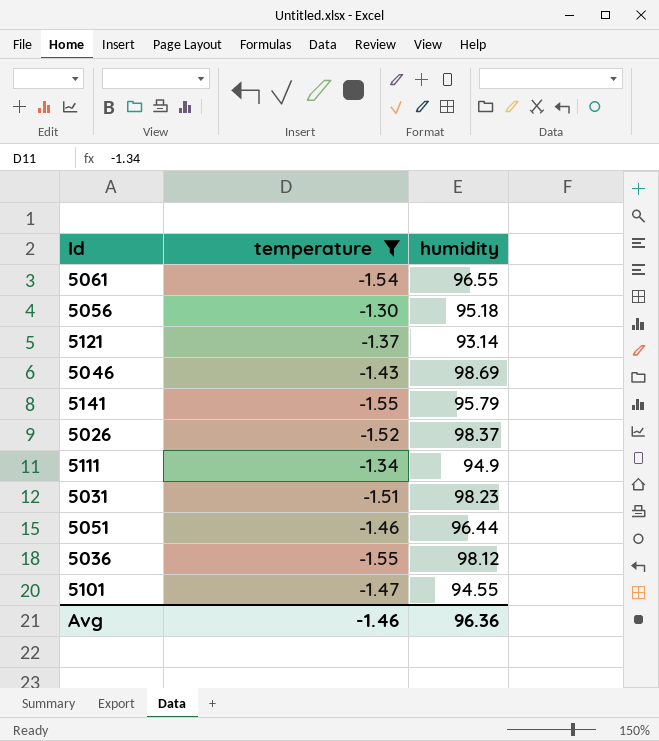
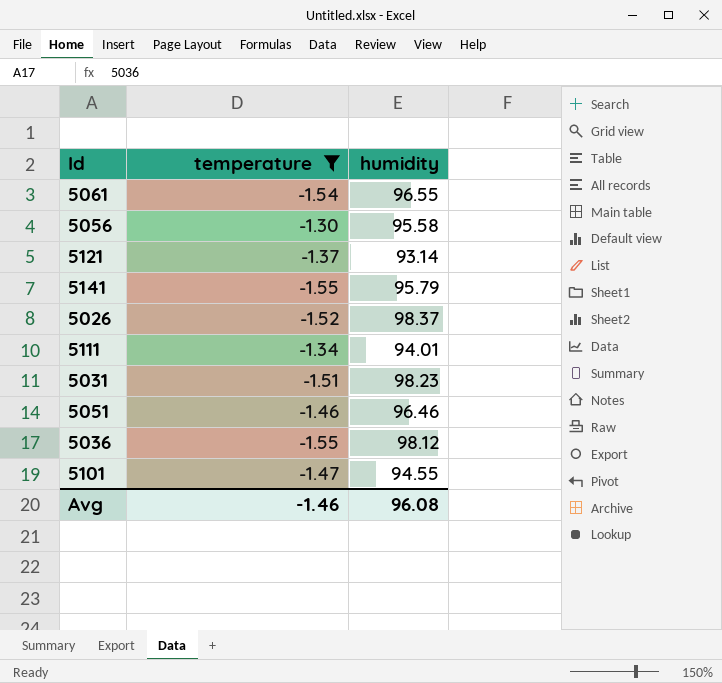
row 5046: -1.43 | 98.69 -> none
5056 | humidity: 95.18 -> 95.58
5111 | humidity: 94.9 -> 94.01
5051 | humidity: 96.44 -> 96.46
Avg | humidity: 96.36 -> 96.08

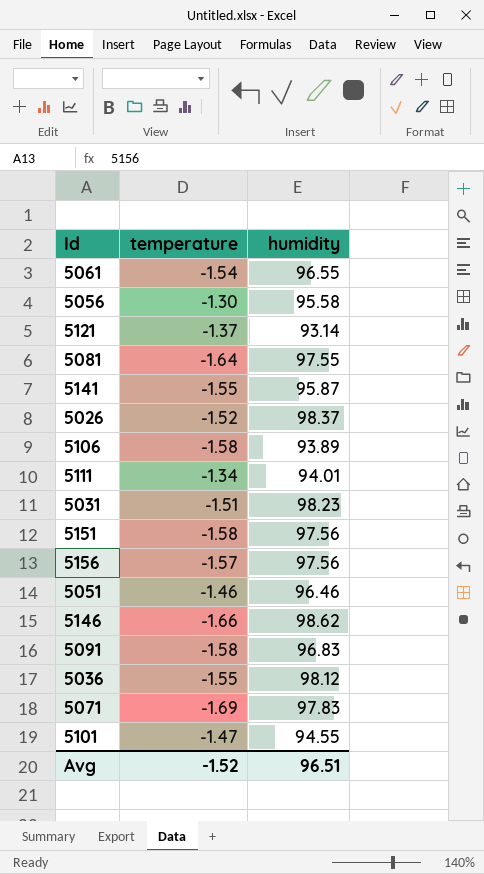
filter: temperature >= -1.55 -> none
5141 | humidity: 95.79 -> 95.87
Avg | temperature: -1.46 -> -1.52
Avg | humidity: 96.08 -> 96.51

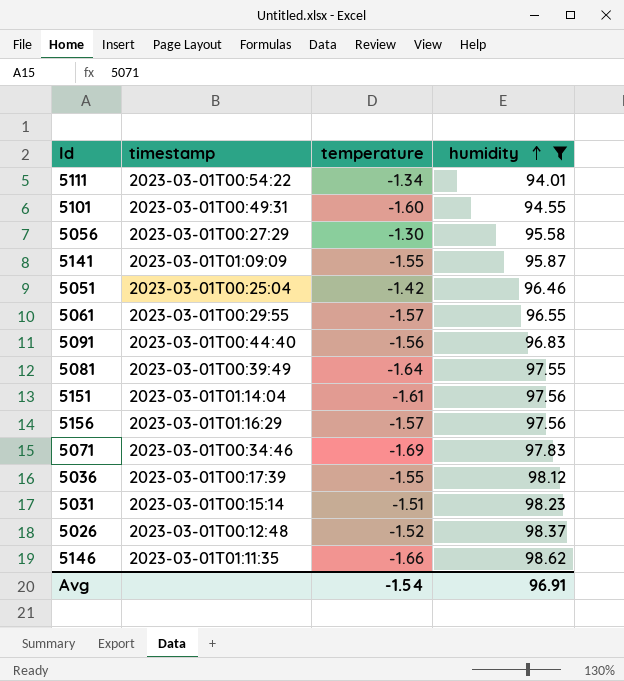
filter: none -> humidity >= 94.01
row order: none -> humidity ascending
column timestamp | position: none -> 2
5101 | temperature: -1.47 -> -1.60
5051 | temperature: -1.46 -> -1.42
5061 | temperature: -1.54 -> -1.57
5091 | temperature: -1.58 -> -1.56
5151 | temperature: -1.58 -> -1.61
Avg | temperature: -1.52 -> -1.54
Avg | humidity: 96.51 -> 96.91

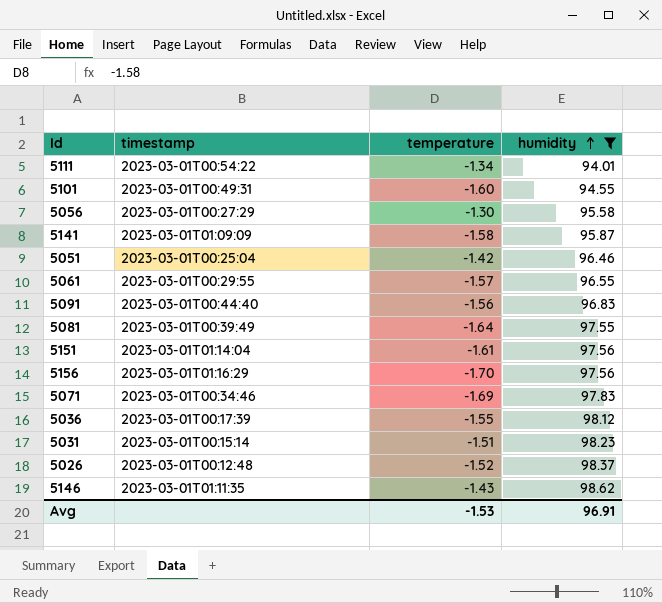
5141 | temperature: -1.55 -> -1.58
5156 | temperature: -1.57 -> -1.70
5146 | temperature: -1.66 -> -1.43
Avg | temperature: -1.54 -> -1.53

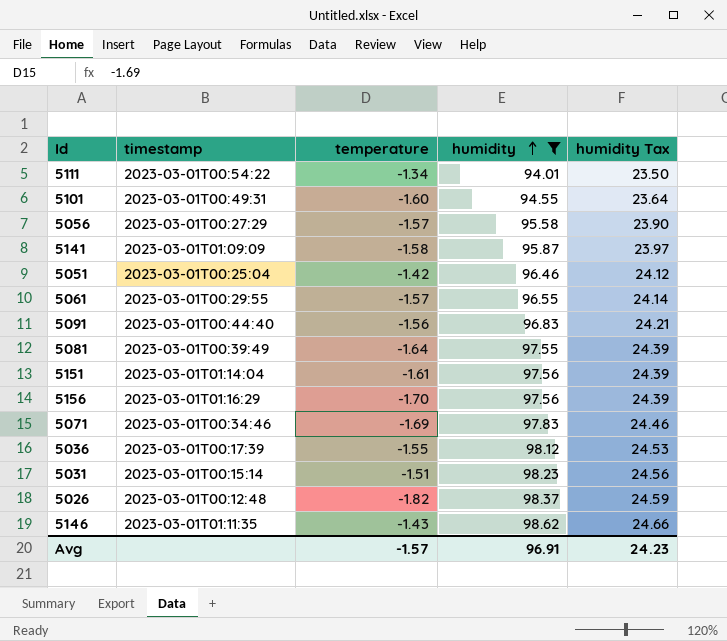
column humidity Tax | formula: none -> [humidity] * 0.25
5056 | temperature: -1.30 -> -1.57
5026 | temperature: -1.52 -> -1.82
Avg | temperature: -1.53 -> -1.57

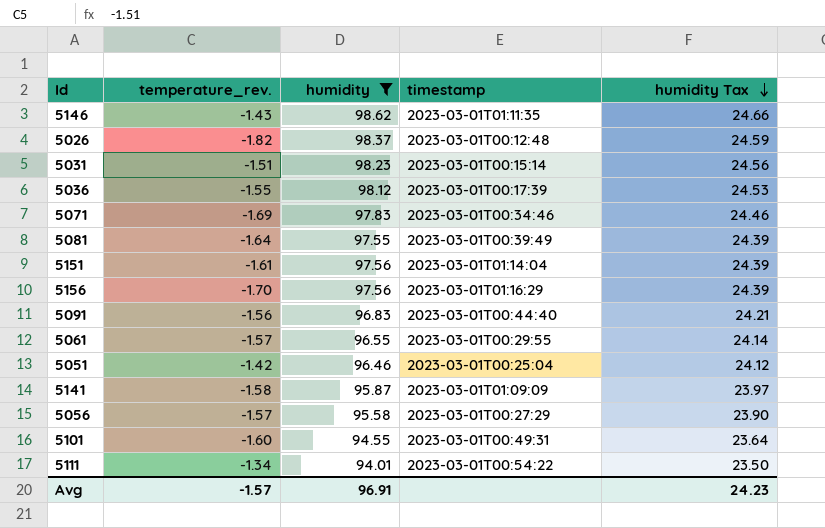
row order: humidity ascending -> humidity Tax descending
column name: temperature -> temperature_rev.
column timestamp | position: 2 -> 4

